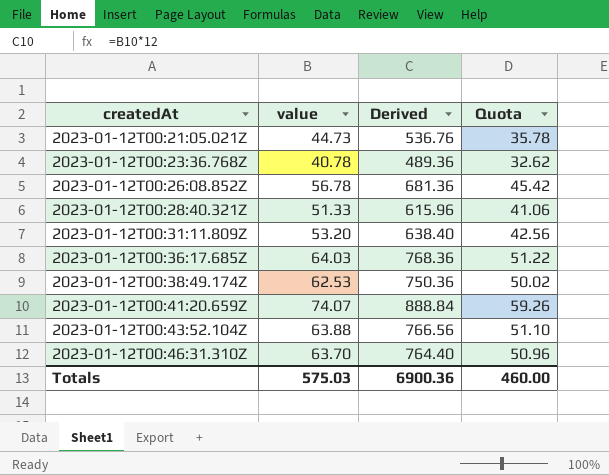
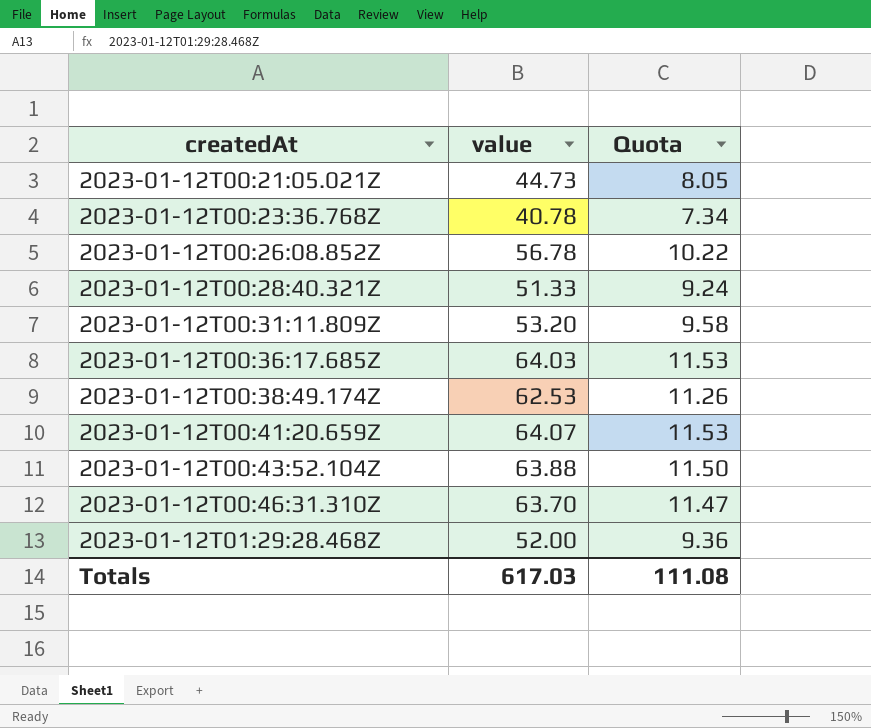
column Derived | formula: [value] * 12 -> none
column Quota | formula: [value] * 0.8 -> [value] * 0.18
2023-01-12T00:41:20.659Z | value: 74.07 -> 64.07
row 2023-01-12T01:29:28.468Z: none -> 52.00 | 9.36
Totals | value: 575.03 -> 617.03
Totals | Quota: 460.00 -> 111.08

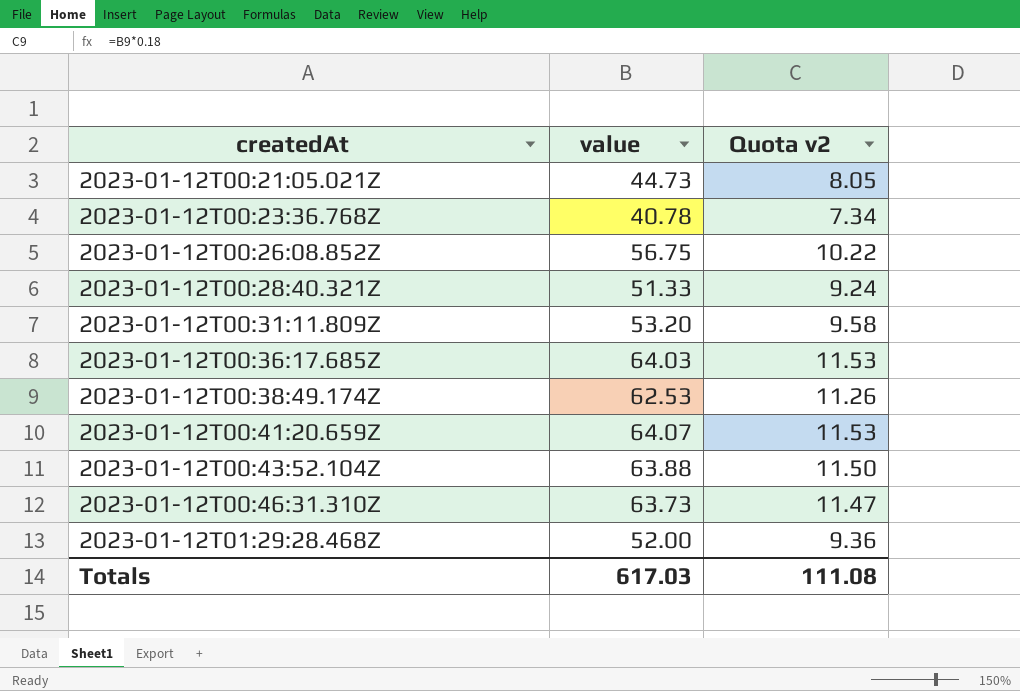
column name: Quota -> Quota v2
2023-01-12T00:26:08.852Z | value: 56.78 -> 56.75
2023-01-12T00:46:31.310Z | value: 63.70 -> 63.73

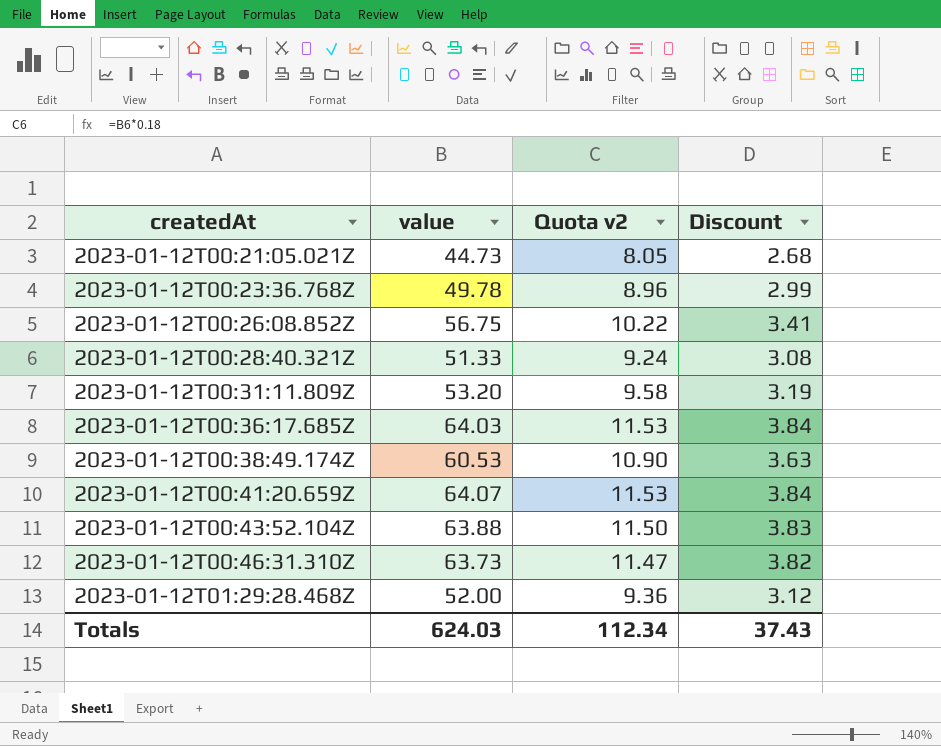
column Discount | formula: none -> [value] * 0.06
2023-01-12T00:23:36.768Z | value: 40.78 -> 49.78
2023-01-12T00:23:36.768Z | Quota v2: 7.34 -> 8.96
2023-01-12T00:38:49.174Z | value: 62.53 -> 60.53
2023-01-12T00:38:49.174Z | Quota v2: 11.26 -> 10.90
Totals | value: 617.03 -> 624.03
Totals | Quota v2: 111.08 -> 112.34

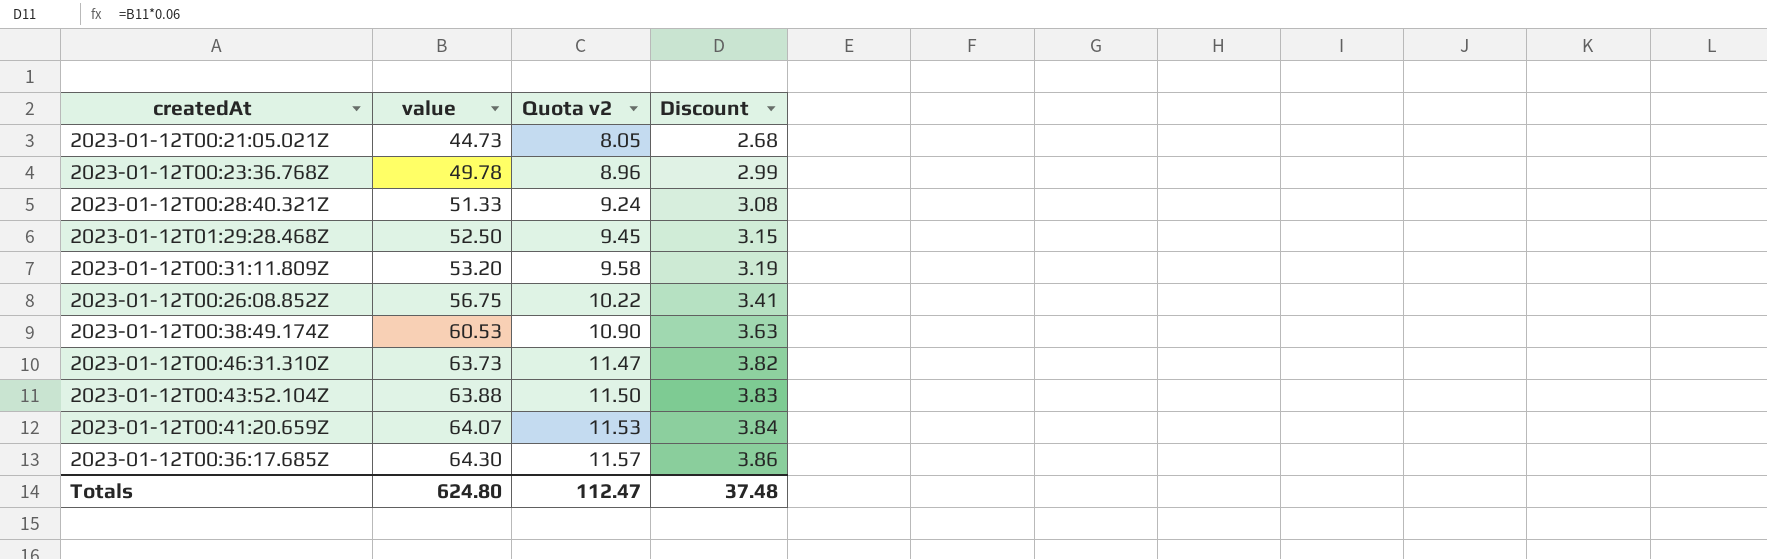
row order: createdAt ascending -> value ascending
2023-01-12T01:29:28.468Z | value: 52.00 -> 52.50
2023-01-12T01:29:28.468Z | Quota v2: 9.36 -> 9.45
2023-01-12T01:29:28.468Z | Discount: 3.12 -> 3.15
2023-01-12T00:36:17.685Z | value: 64.03 -> 64.30
2023-01-12T00:36:17.685Z | Quota v2: 11.53 -> 11.57
2023-01-12T00:36:17.685Z | Discount: 3.84 -> 3.86
Totals | value: 624.03 -> 624.80
Totals | Quota v2: 112.34 -> 112.47
Totals | Discount: 37.43 -> 37.48

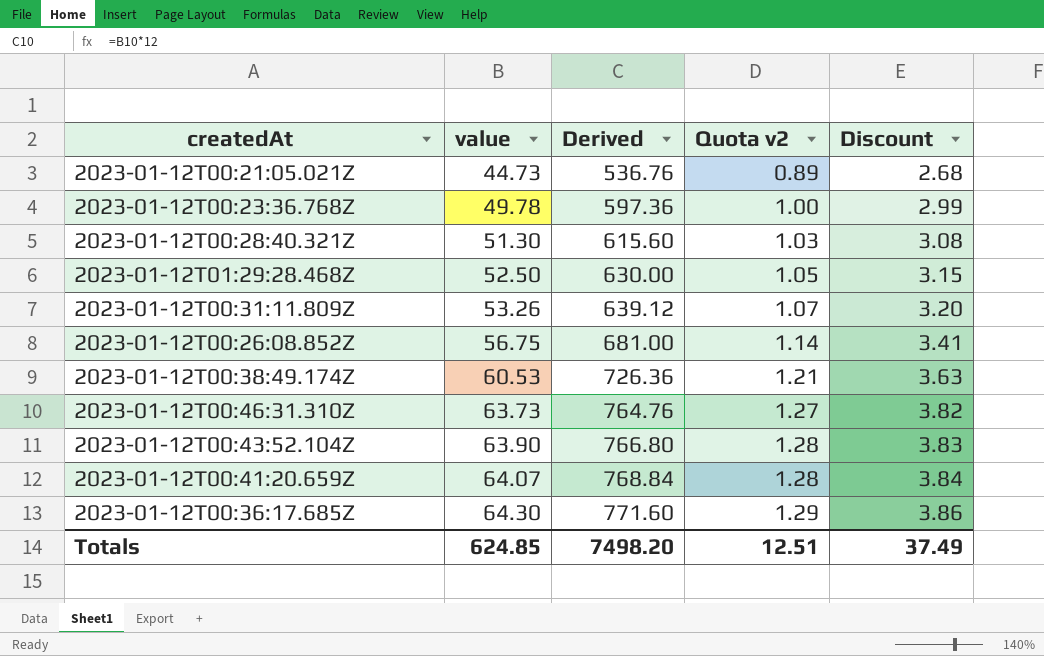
column Derived | formula: none -> [value] * 12
column Quota v2 | formula: [value] * 0.18 -> [value] * 0.02
2023-01-12T00:28:40.321Z | value: 51.33 -> 51.30
2023-01-12T00:31:11.809Z | value: 53.20 -> 53.26
2023-01-12T00:31:11.809Z | Discount: 3.19 -> 3.20
2023-01-12T00:43:52.104Z | value: 63.88 -> 63.90
Totals | value: 624.80 -> 624.85
Totals | Quota v2: 112.47 -> 12.51
Totals | Discount: 37.48 -> 37.49

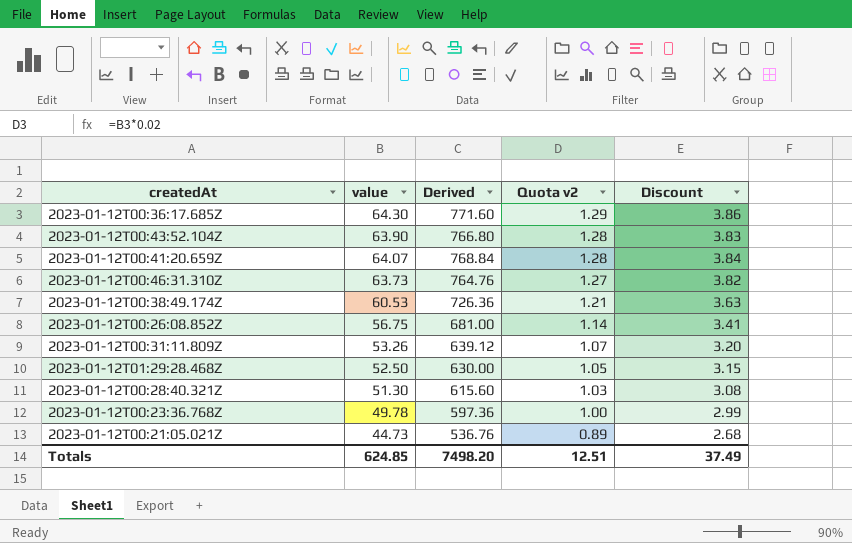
row order: value ascending -> Quota v2 descending

